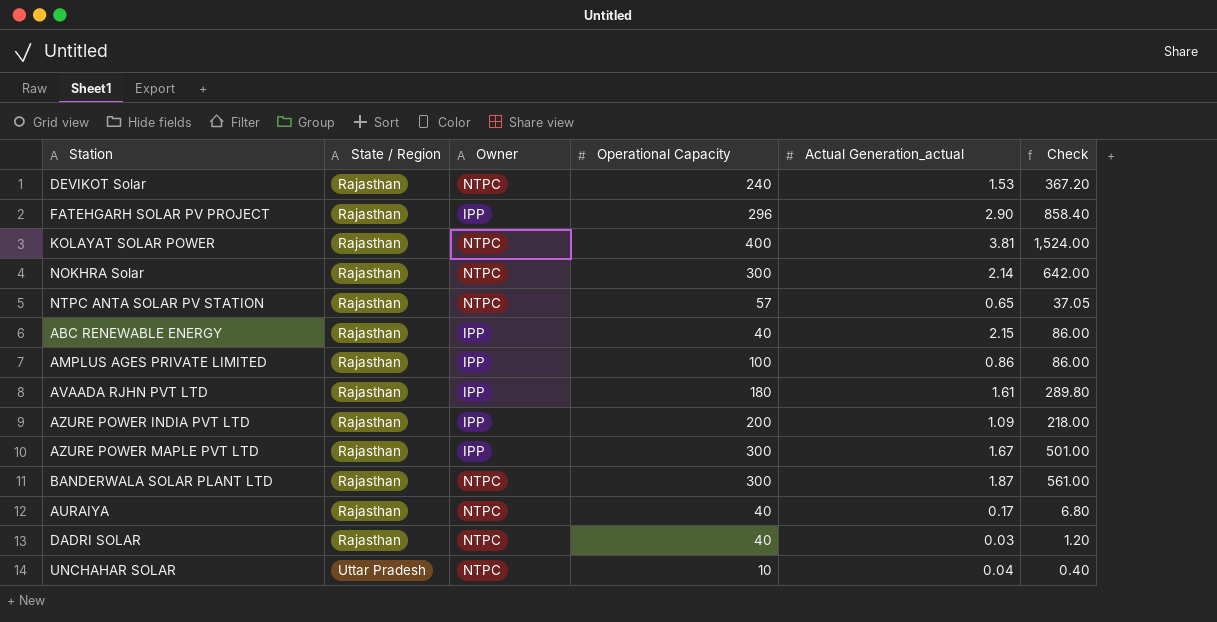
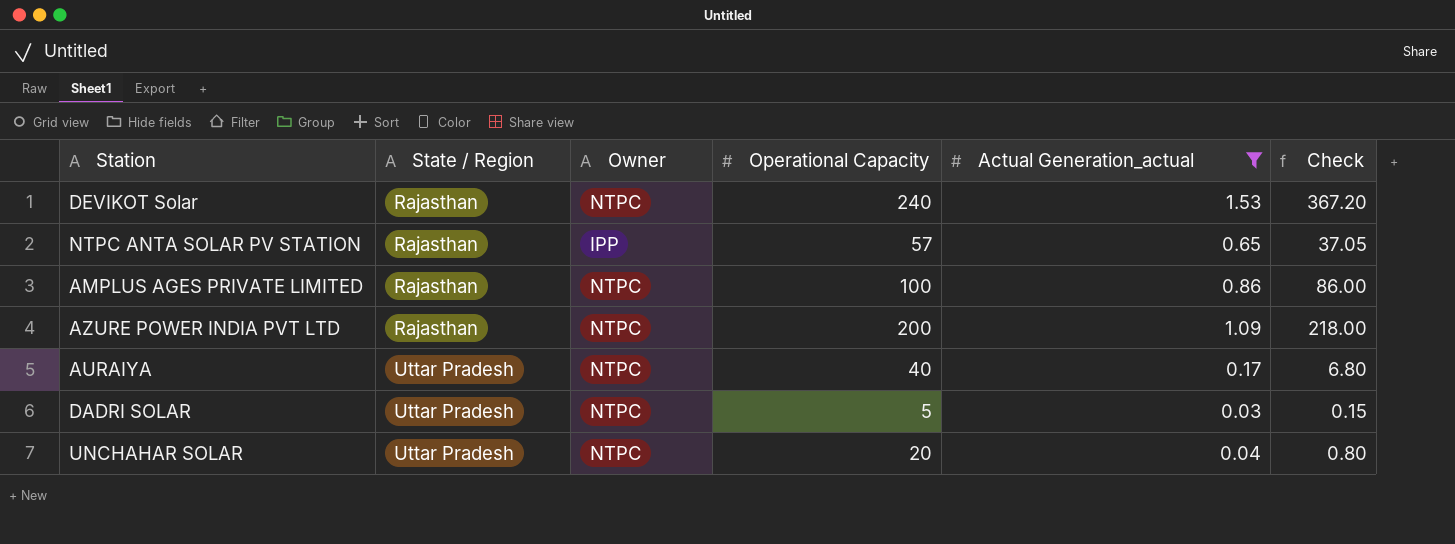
filter: none -> Actual Generation_actual <= 1.53
NTPC ANTA SOLAR PV STATION | Owner: NTPC -> IPP
AMPLUS AGES PRIVATE LIMITED | Owner: IPP -> NTPC
AZURE POWER INDIA PVT LTD | Owner: IPP -> NTPC
AURAIYA | State / Region: Rajasthan -> Uttar Pradesh
DADRI SOLAR | State / Region: Rajasthan -> Uttar Pradesh
DADRI SOLAR | Operational Capacity: 40 -> 5
DADRI SOLAR | Check: 1.20 -> 0.15
UNCHAHAR SOLAR | Operational Capacity: 10 -> 20
UNCHAHAR SOLAR | Check: 0.40 -> 0.80

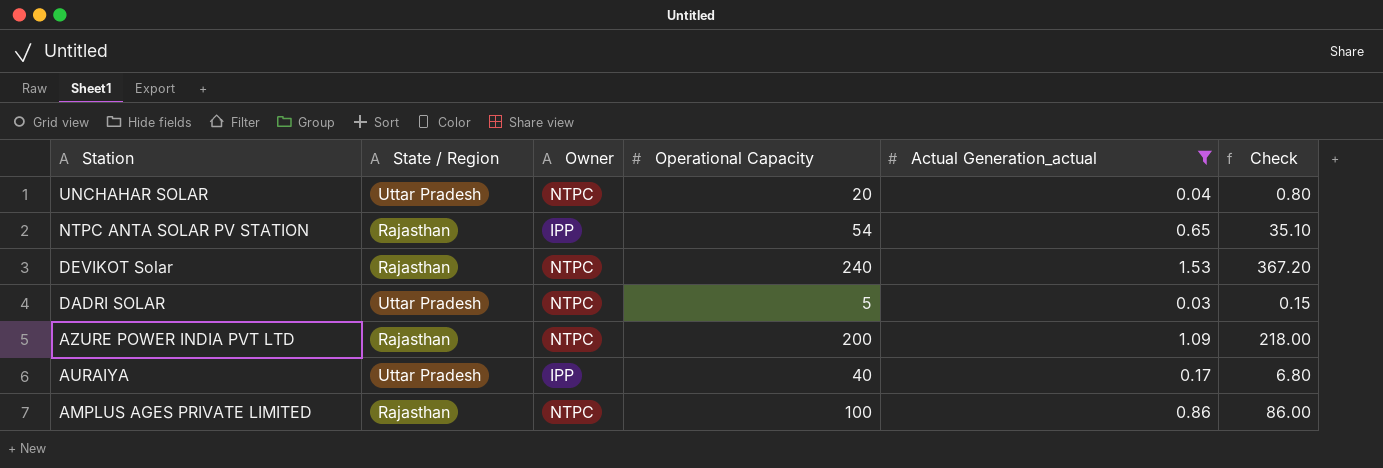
row order: State / Region ascending -> Station descending
NTPC ANTA SOLAR PV STATION | Operational Capacity: 57 -> 54
NTPC ANTA SOLAR PV STATION | Check: 37.05 -> 35.10
AURAIYA | Owner: NTPC -> IPP

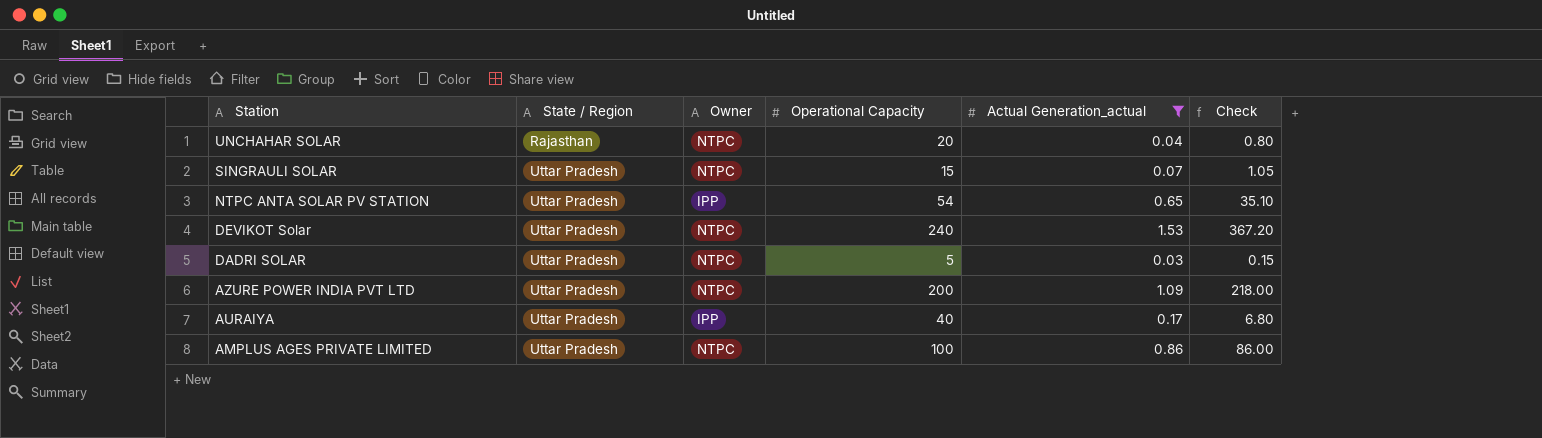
UNCHAHAR SOLAR | State / Region: Uttar Pradesh -> Rajasthan
row SINGRAULI SOLAR: none -> Uttar Pradesh | NTPC | 15 | 0.07 | 1.05
NTPC ANTA SOLAR PV STATION | State / Region: Rajasthan -> Uttar Pradesh
DEVIKOT Solar | State / Region: Rajasthan -> Uttar Pradesh
AZURE POWER INDIA PVT LTD | State / Region: Rajasthan -> Uttar Pradesh
AMPLUS AGES PRIVATE LIMITED | State / Region: Rajasthan -> Uttar Pradesh

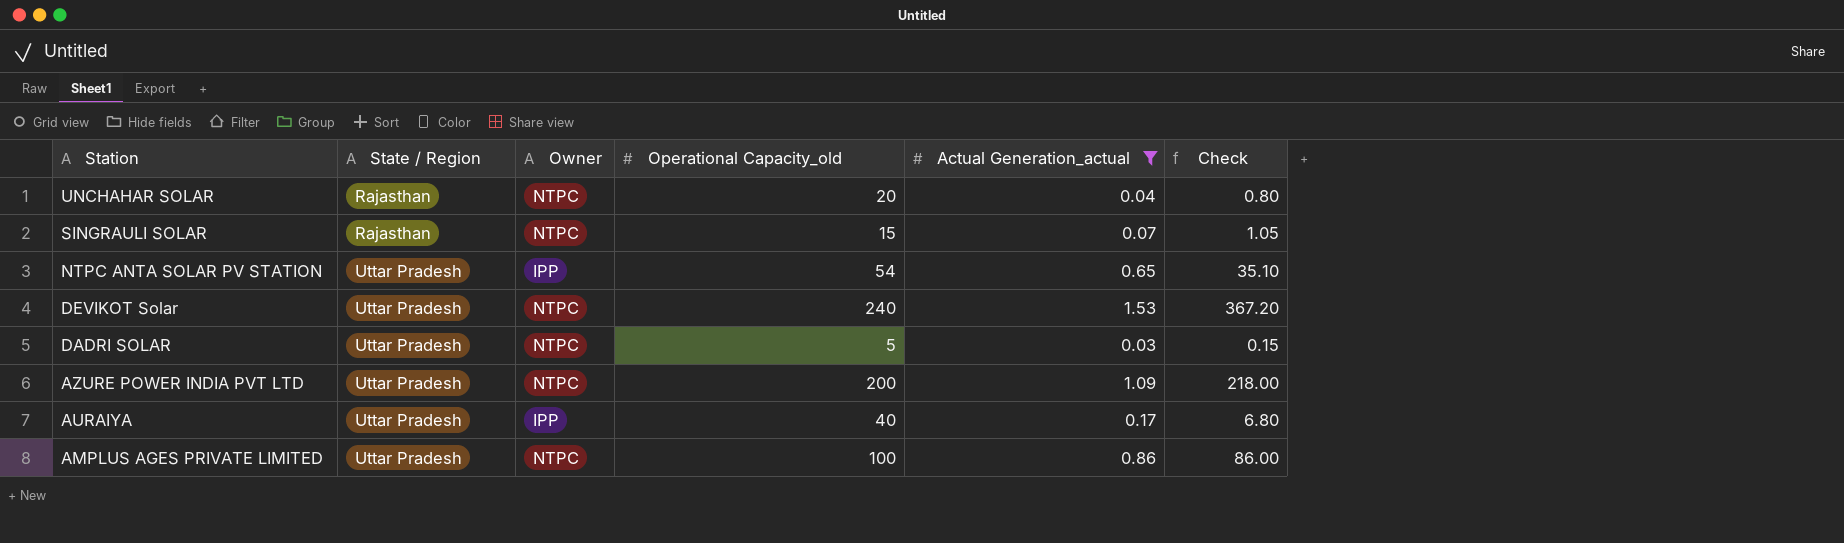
column name: Operational Capacity -> Operational Capacity_old
SINGRAULI SOLAR | State / Region: Uttar Pradesh -> Rajasthan

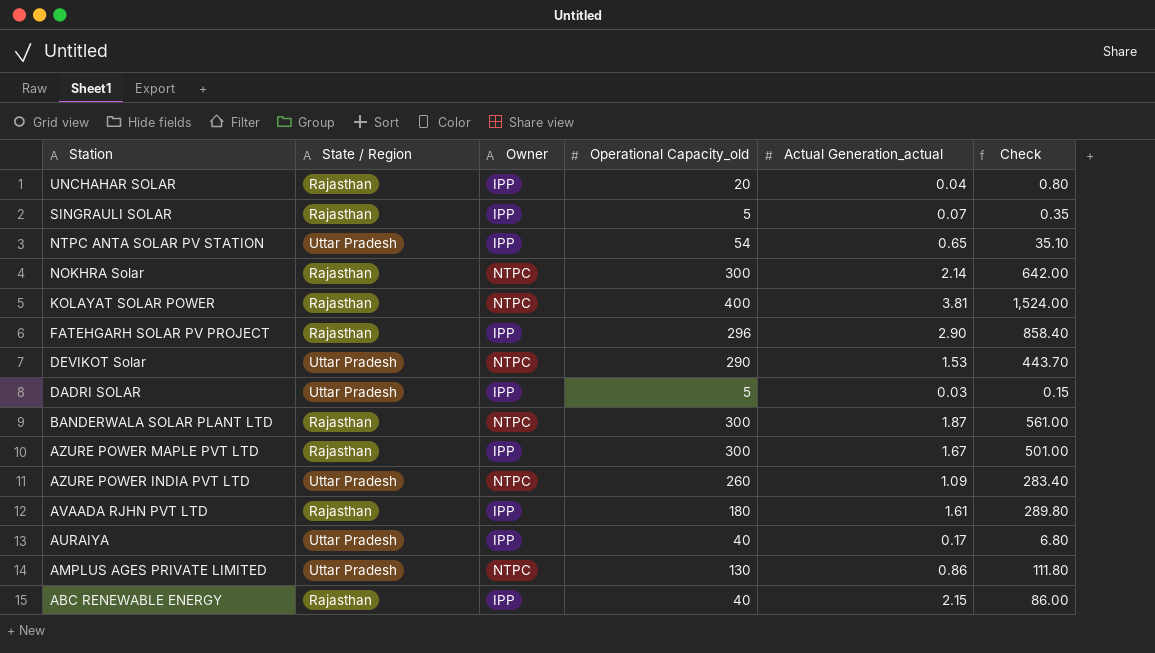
filter: Actual Generation_actual <= 1.53 -> none
UNCHAHAR SOLAR | Owner: NTPC -> IPP
SINGRAULI SOLAR | Owner: NTPC -> IPP
SINGRAULI SOLAR | Operational Capacity_old: 15 -> 5
SINGRAULI SOLAR | Check: 1.05 -> 0.35
DEVIKOT Solar | Operational Capacity_old: 240 -> 290
DEVIKOT Solar | Check: 367.20 -> 443.70
DADRI SOLAR | Owner: NTPC -> IPP
AZURE POWER INDIA PVT LTD | Operational Capacity_old: 200 -> 260
AZURE POWER INDIA PVT LTD | Check: 218.00 -> 283.40
AMPLUS AGES PRIVATE LIMITED | Operational Capacity_old: 100 -> 130
AMPLUS AGES PRIVATE LIMITED | Check: 86.00 -> 111.80

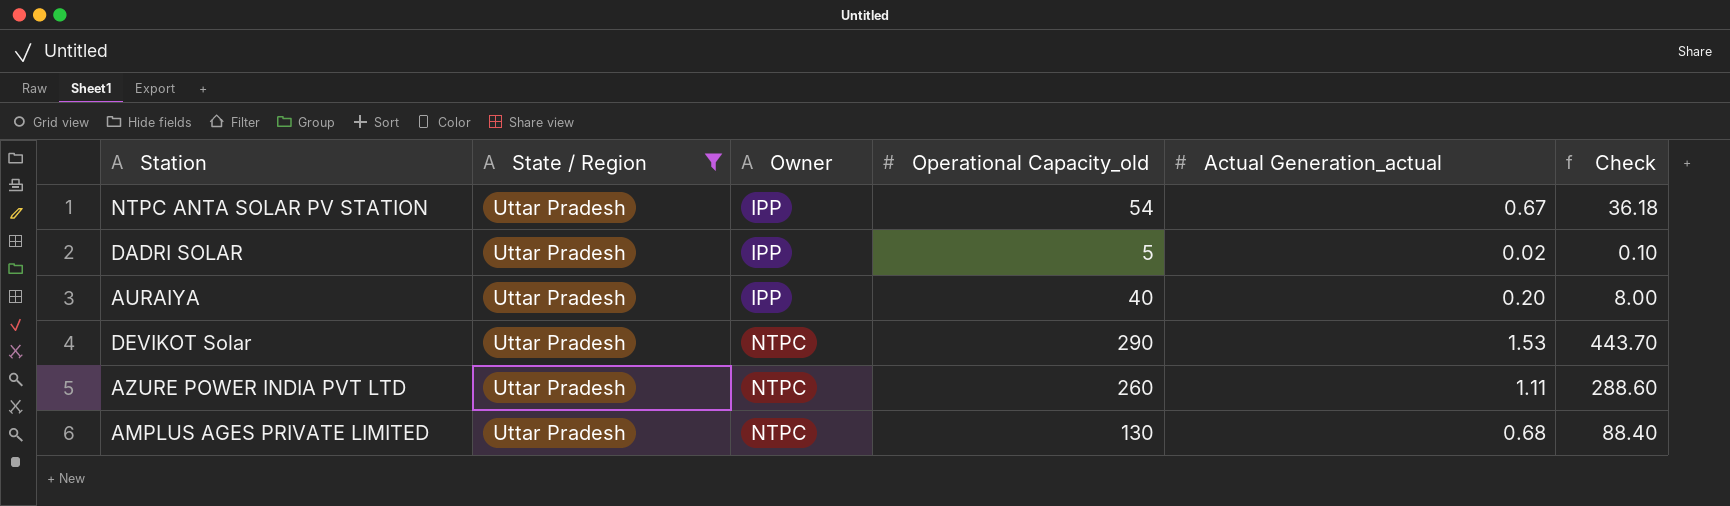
filter: none -> State / Region = Uttar Pradesh
row order: Station descending -> Owner ascending
NTPC ANTA SOLAR PV STATION | Actual Generation_actual: 0.65 -> 0.67
NTPC ANTA SOLAR PV STATION | Check: 35.10 -> 36.18
DADRI SOLAR | Actual Generation_actual: 0.03 -> 0.02
DADRI SOLAR | Check: 0.15 -> 0.10
AURAIYA | Actual Generation_actual: 0.17 -> 0.20
AURAIYA | Check: 6.80 -> 8.00
AZURE POWER INDIA PVT LTD | Actual Generation_actual: 1.09 -> 1.11
AZURE POWER INDIA PVT LTD | Check: 283.40 -> 288.60
AMPLUS AGES PRIVATE LIMITED | Actual Generation_actual: 0.86 -> 0.68
AMPLUS AGES PRIVATE LIMITED | Check: 111.80 -> 88.40

